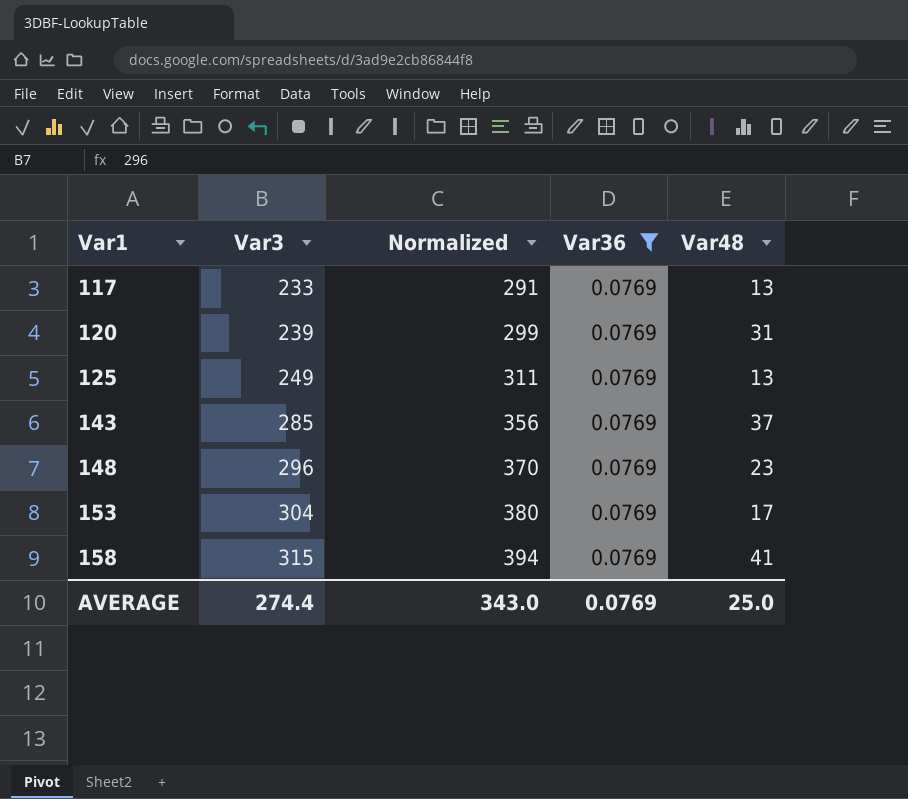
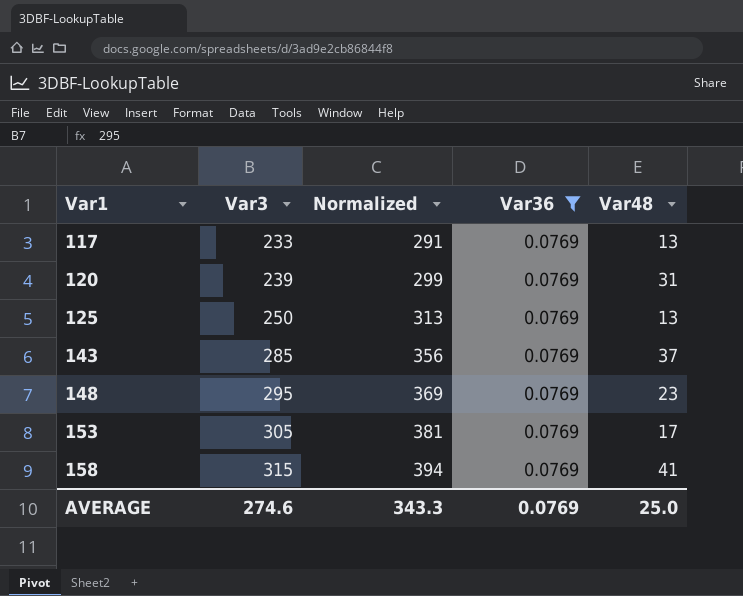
125 | Var3: 249 -> 250
125 | Normalized: 311 -> 313
148 | Var3: 296 -> 295
148 | Normalized: 370 -> 369
153 | Var3: 304 -> 305
153 | Normalized: 380 -> 381
AVERAGE | Var3: 274.4 -> 274.6
AVERAGE | Normalized: 343.0 -> 343.3

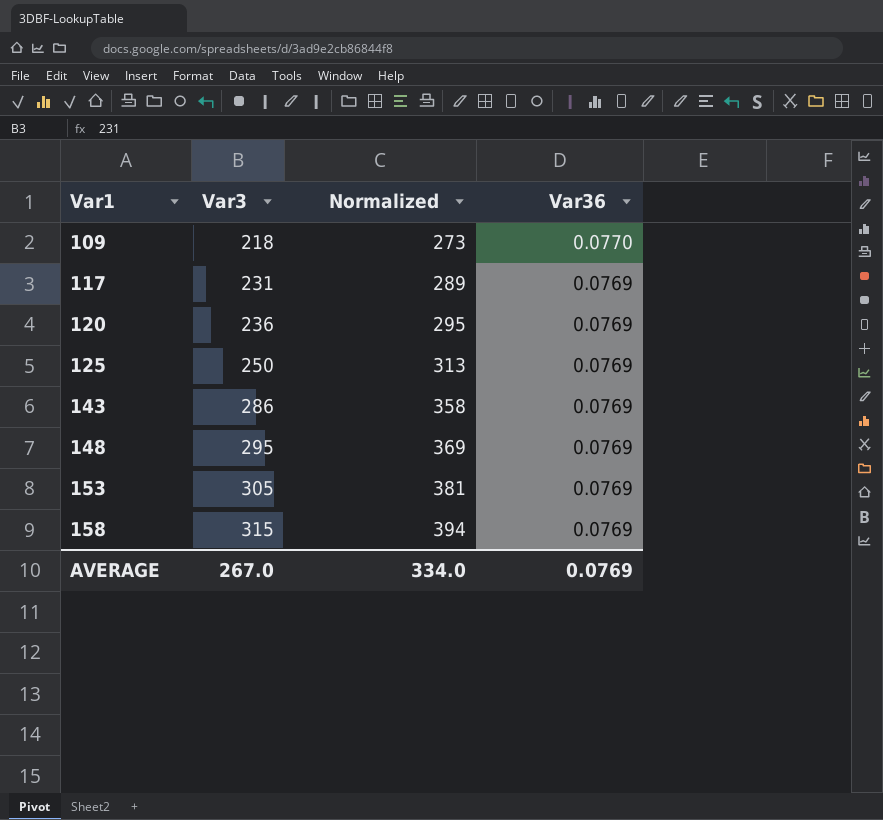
filter: Var36 = 0.0769 -> none
column Var48 | position: 5 -> none
117 | Var3: 233 -> 231
117 | Normalized: 291 -> 289
120 | Var3: 239 -> 236
120 | Normalized: 299 -> 295
143 | Var3: 285 -> 286
143 | Normalized: 356 -> 358
AVERAGE | Var3: 274.6 -> 267.0
AVERAGE | Normalized: 343.3 -> 334.0

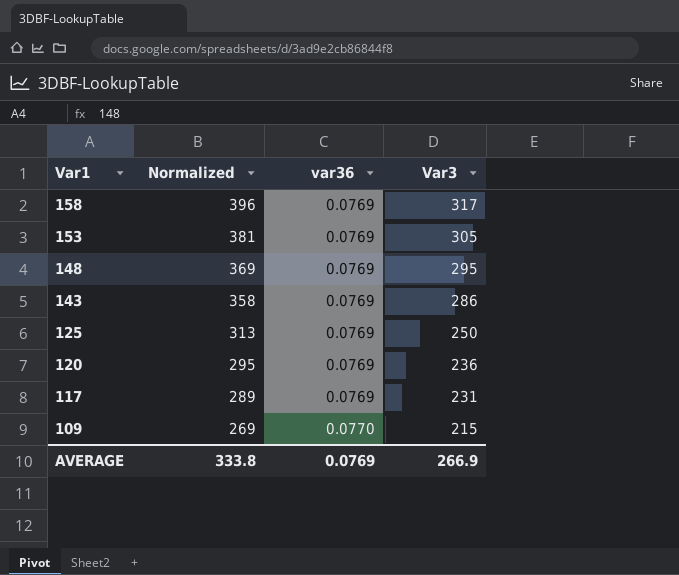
row order: Var1 ascending -> Var1 descending
column name: Var36 -> var36
column Var3 | position: 2 -> 4
158 | Normalized: 394 -> 396
158 | Var3: 315 -> 317
109 | Normalized: 273 -> 269
109 | Var3: 218 -> 215
AVERAGE | Normalized: 334.0 -> 333.8
AVERAGE | Var3: 267.0 -> 266.9

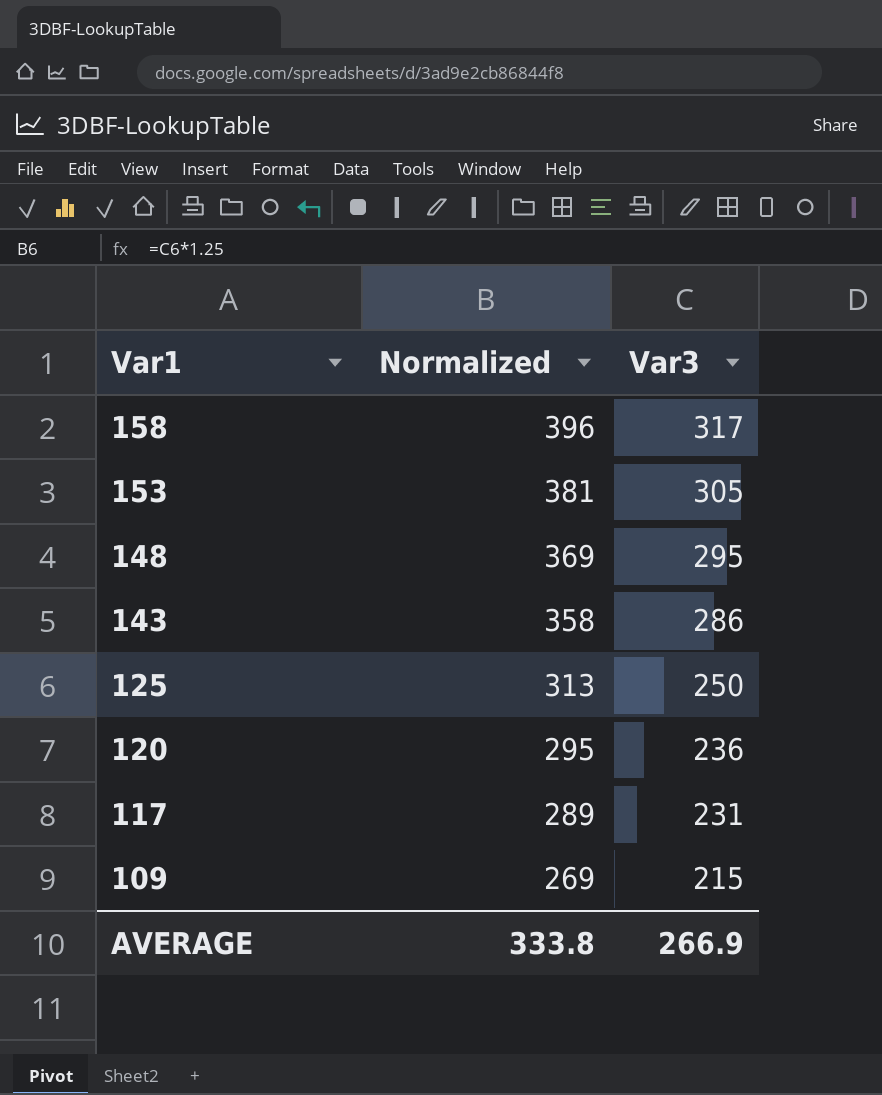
column var36 | position: 3 -> none

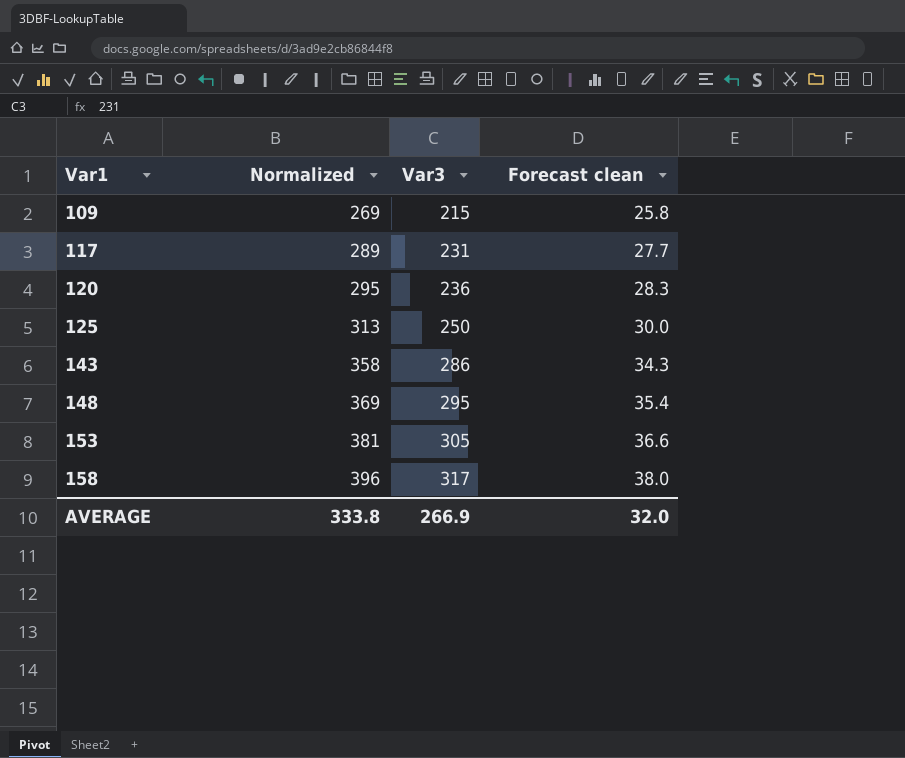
row order: Var1 descending -> Var1 ascending
column Forecast clean | formula: none -> [Var3] * 0.12

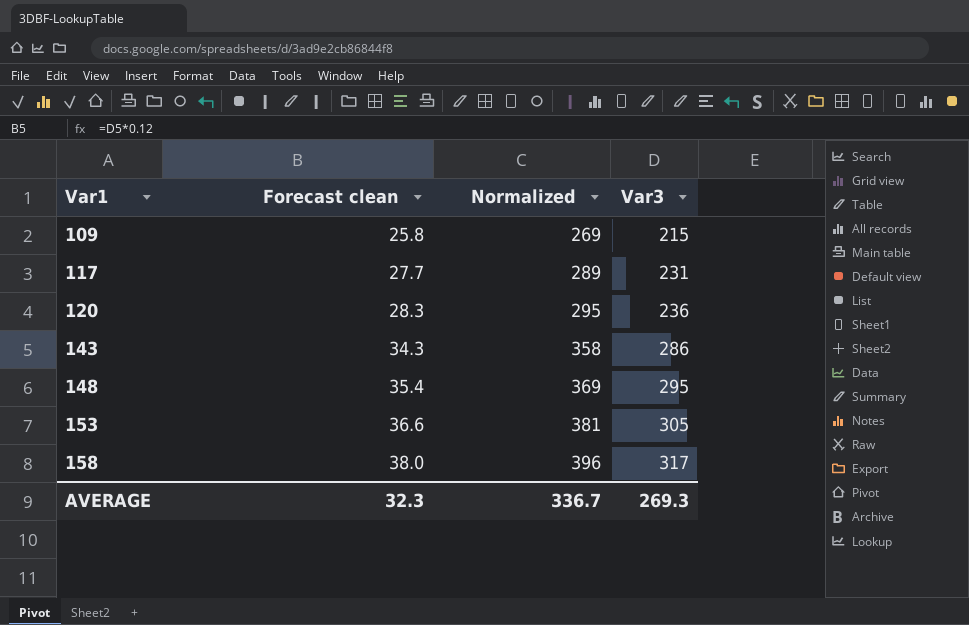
column Forecast clean | position: 4 -> 2
row 125: 313 | 250 | 30.0 -> none
AVERAGE | Forecast clean: 32.0 -> 32.3
AVERAGE | Normalized: 333.8 -> 336.7
AVERAGE | Var3: 266.9 -> 269.3

